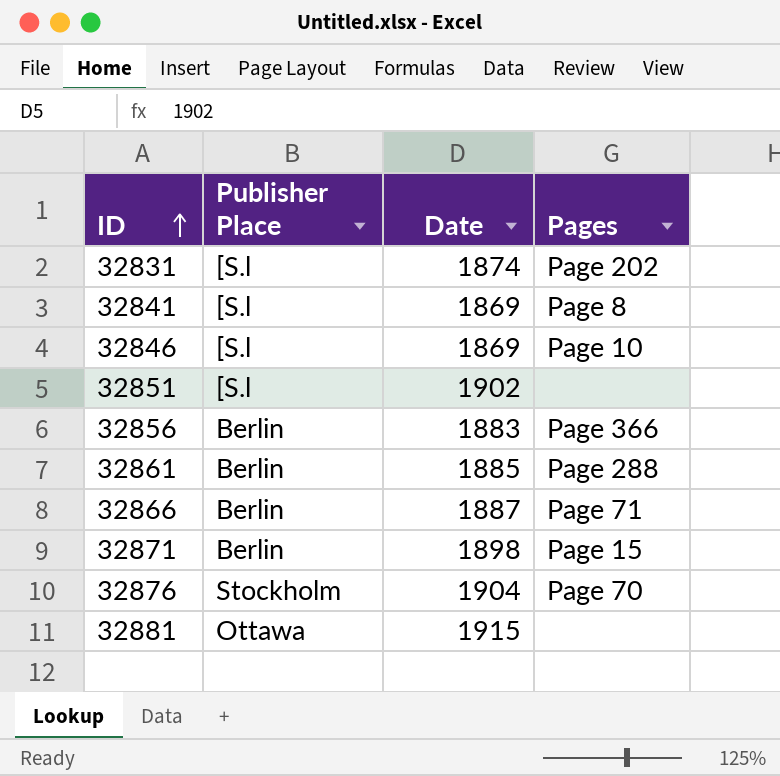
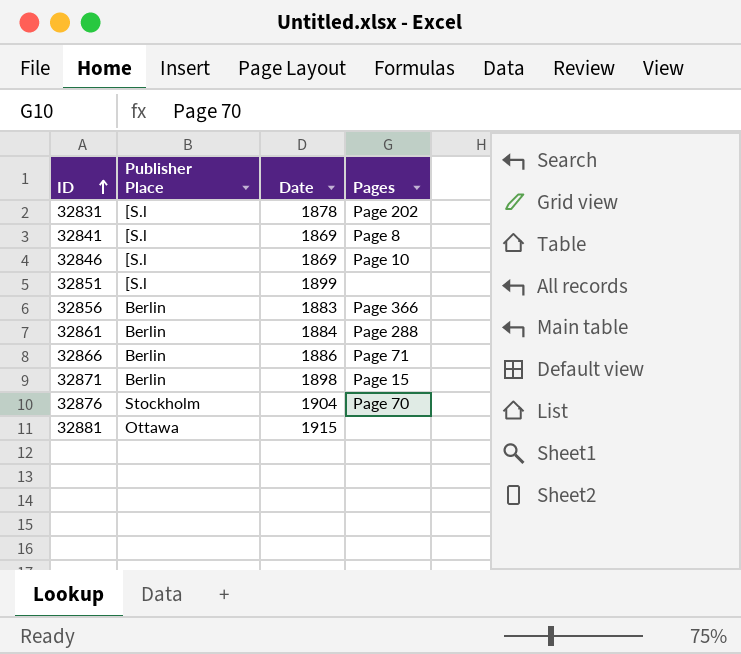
32831 | Date: 1874 -> 1878
32851 | Date: 1902 -> 1899
32861 | Date: 1885 -> 1884
32866 | Date: 1887 -> 1886

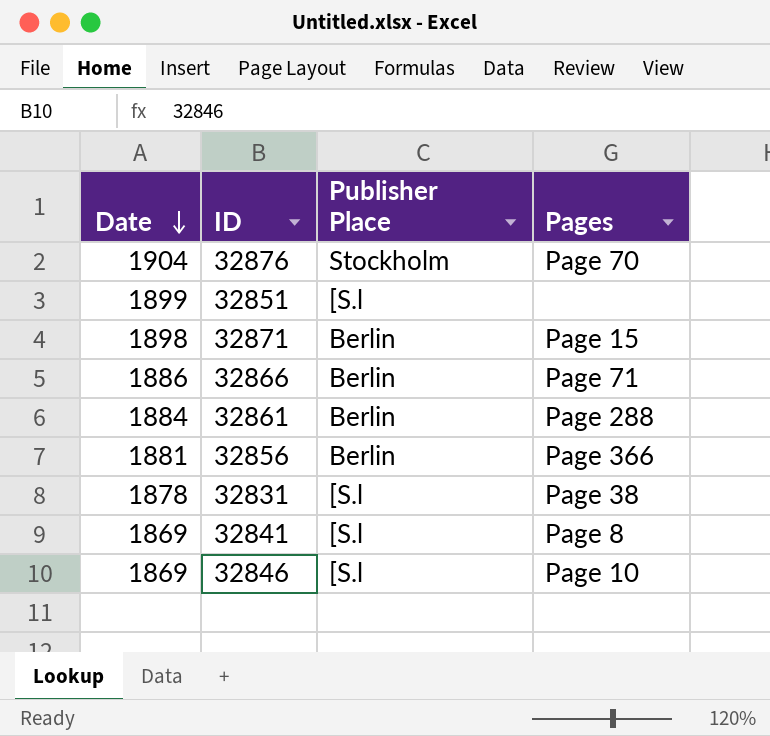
row order: ID ascending -> Date descending
column Date | position: 3 -> 1
row 32881: Ottawa | 1915 | none -> none
32856 | Date: 1883 -> 1881
32831 | Pages: Page 202 -> Page 38

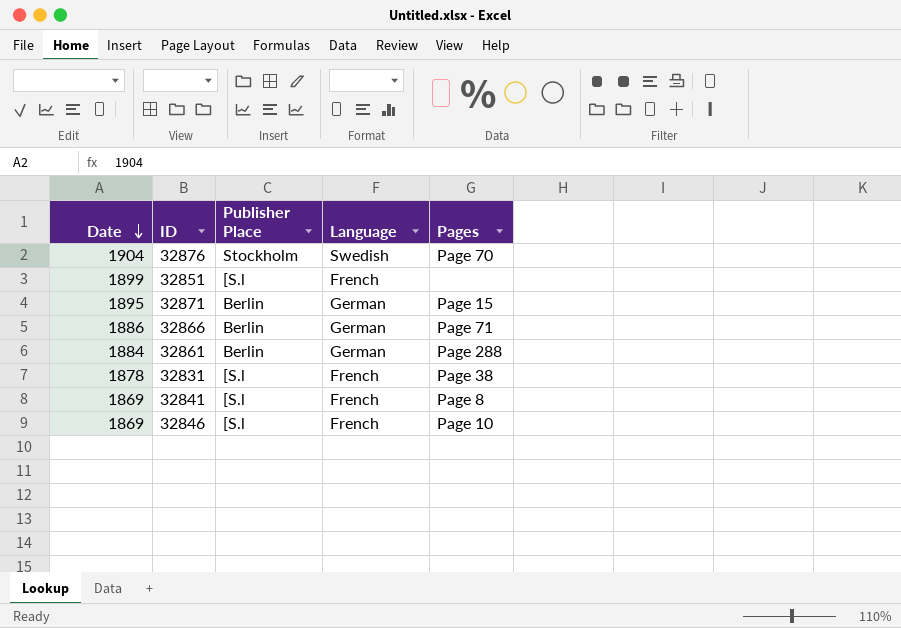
column Language | position: none -> 4
row 32856: 1881 | Berlin | Page 366 -> none
32871 | Date: 1898 -> 1895

